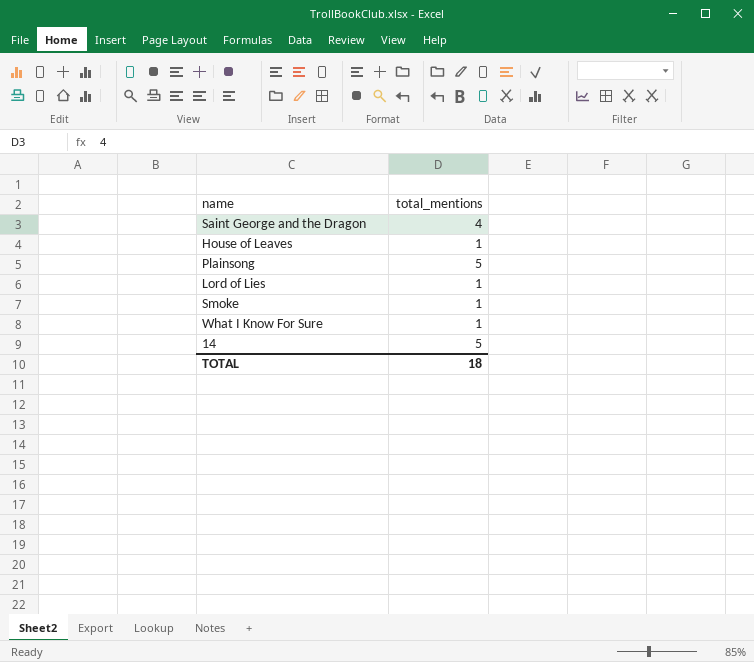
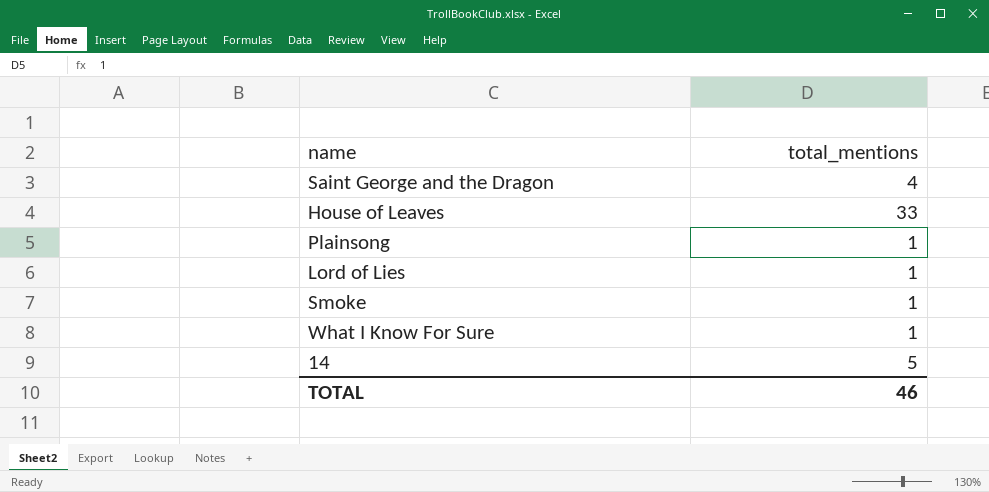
House of Leaves | total_mentions: 1 -> 33
Plainsong | total_mentions: 5 -> 1
TOTAL | total_mentions: 18 -> 46

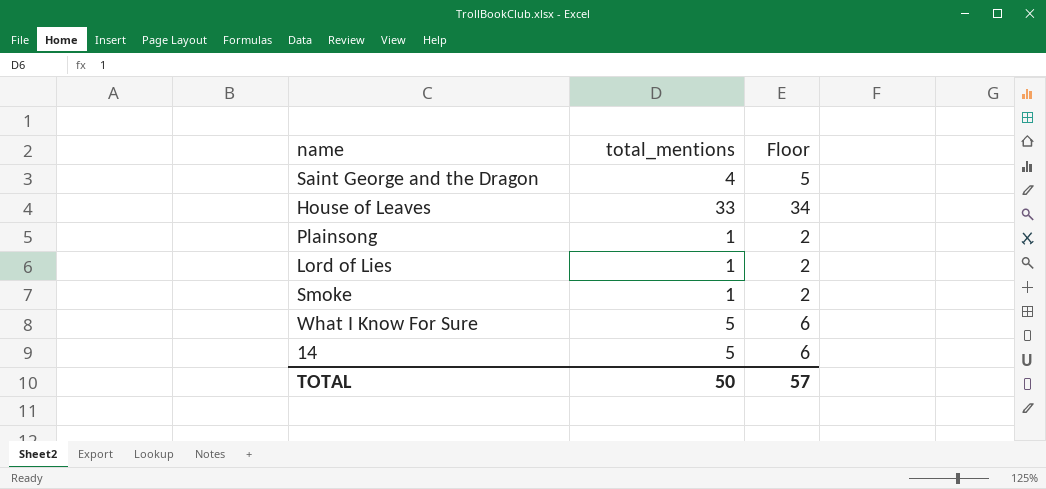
column Floor | formula: none -> [total_mentions] + 1
What I Know For Sure | total_mentions: 1 -> 5
TOTAL | total_mentions: 46 -> 50

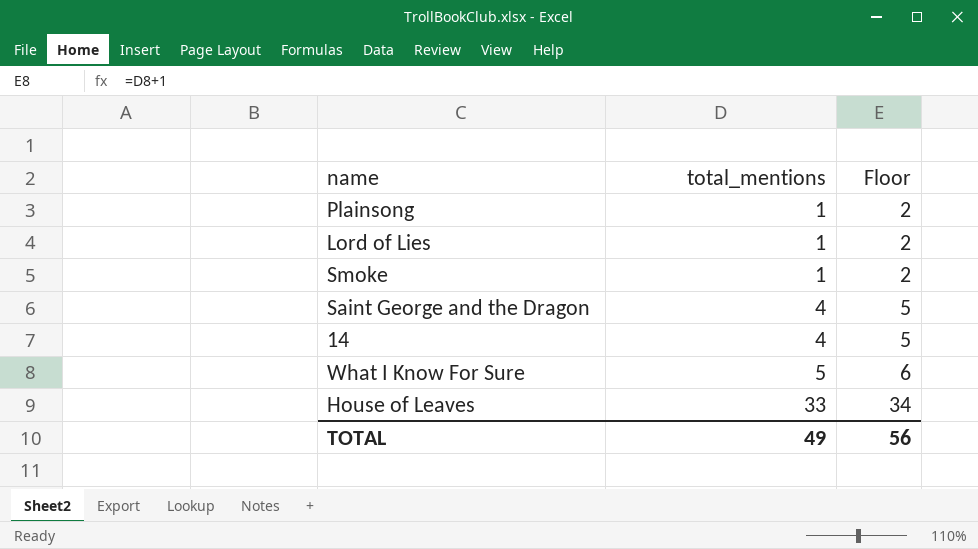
row order: none -> total_mentions ascending
14 | total_mentions: 5 -> 4
14 | Floor: 6 -> 5
TOTAL | total_mentions: 50 -> 49
TOTAL | Floor: 57 -> 56

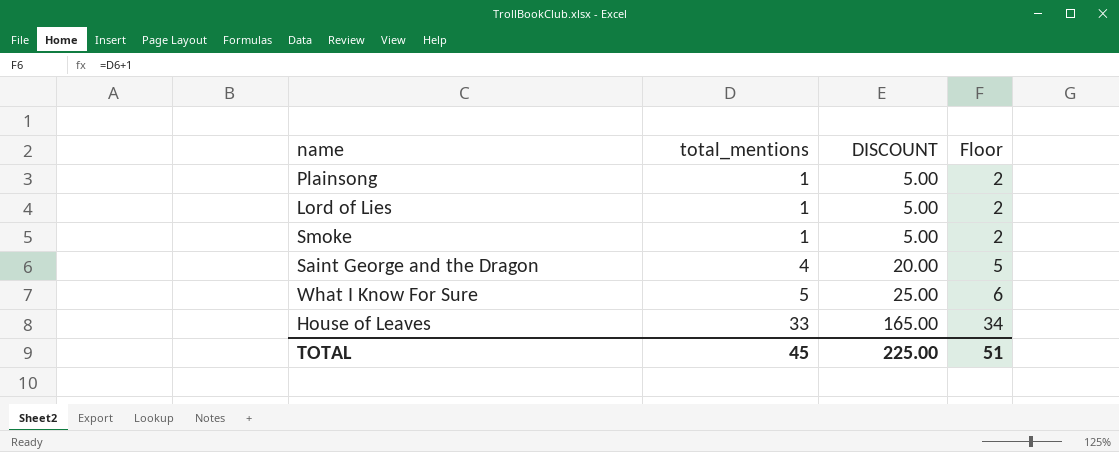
column DISCOUNT | formula: none -> [total_mentions] * 5
row 14: 4 | 5 -> none
TOTAL | total_mentions: 49 -> 45
TOTAL | Floor: 56 -> 51

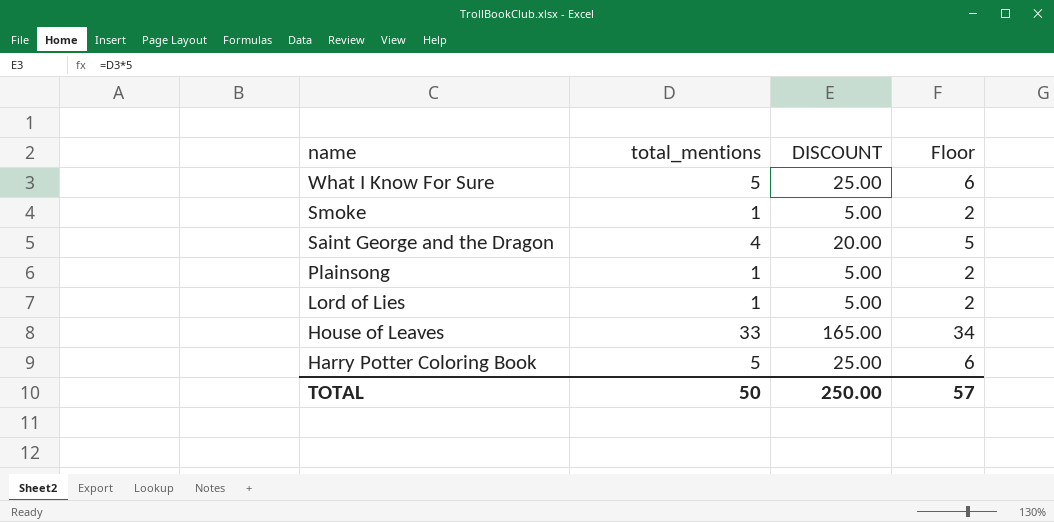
row order: total_mentions ascending -> name descending
row Harry Potter Coloring Book: none -> 5 | 25.00 | 6
TOTAL | total_mentions: 45 -> 50
TOTAL | DISCOUNT: 225.00 -> 250.00
TOTAL | Floor: 51 -> 57

